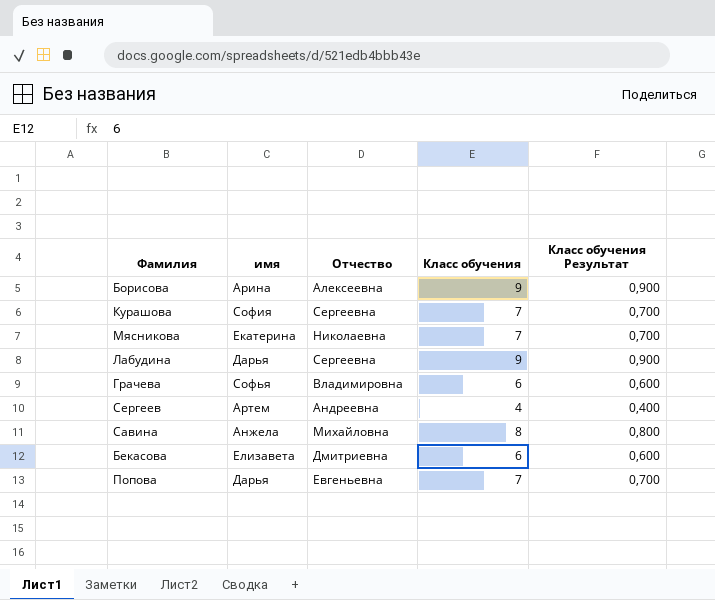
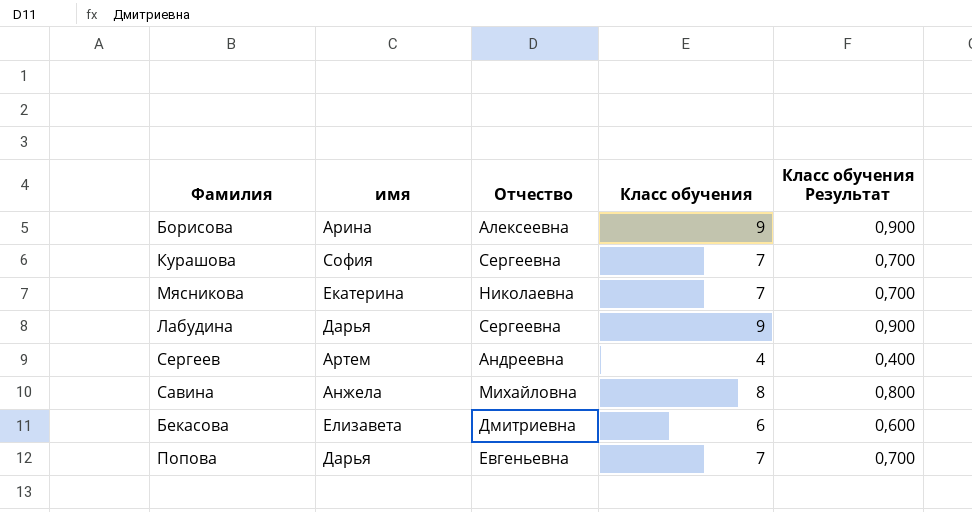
row Грачева: Софья | Владимировна | 6 | 0,600 -> none

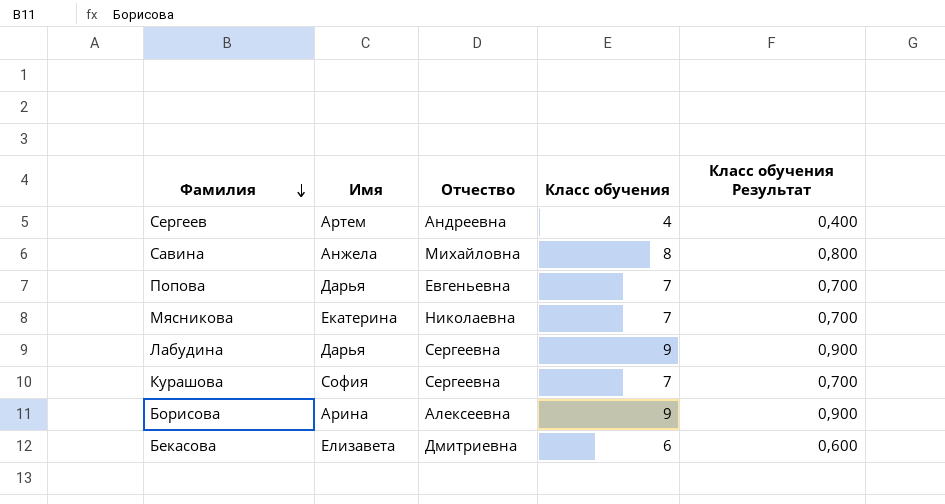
row order: none -> Фамилия descending
column name: имя -> Имя

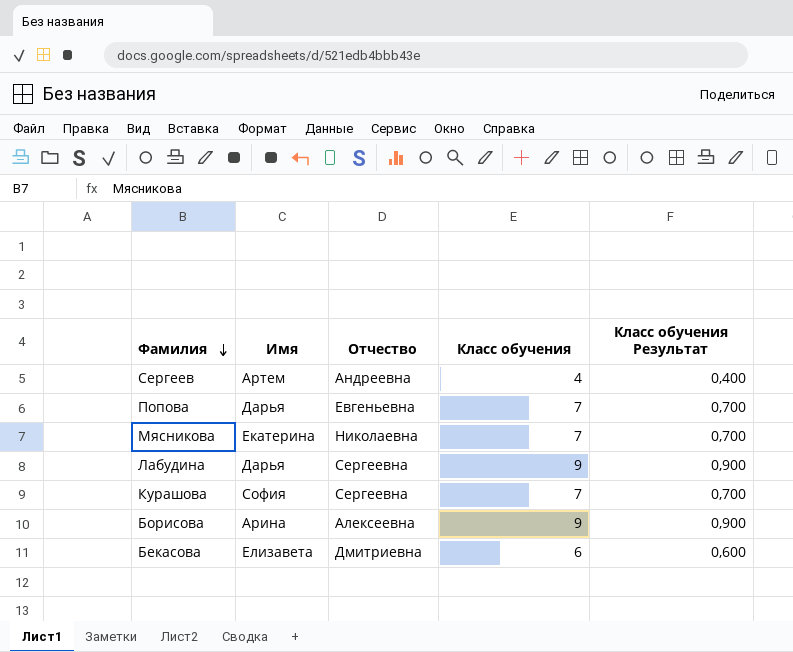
row Савина: Анжела | Михайловна | 8 | 0,800 -> none

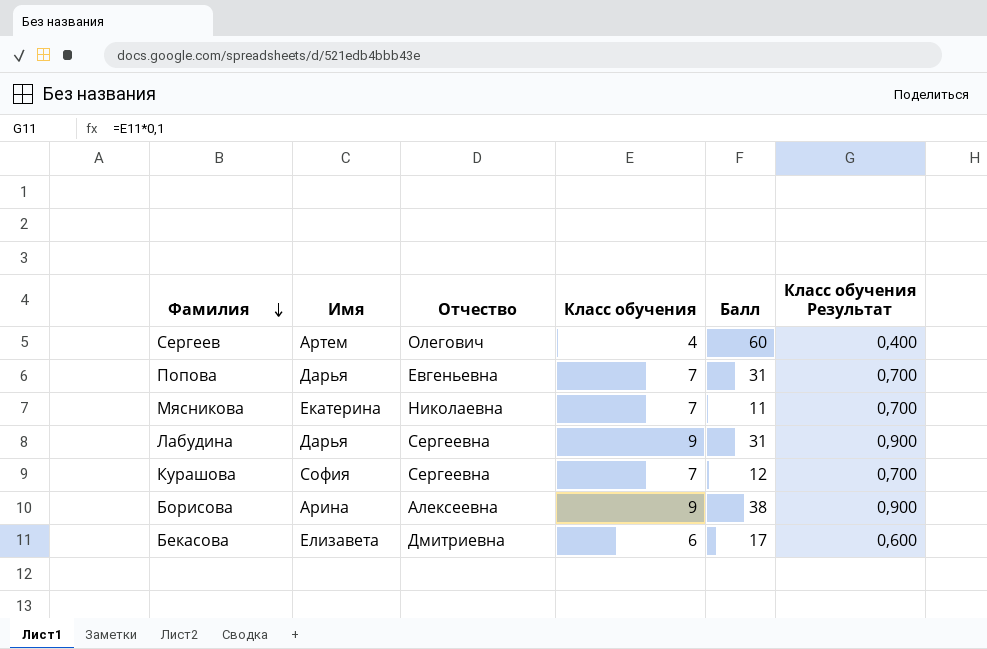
column Балл | position: none -> 5
Сергеев | Отчество: Андреевна -> Олегович

